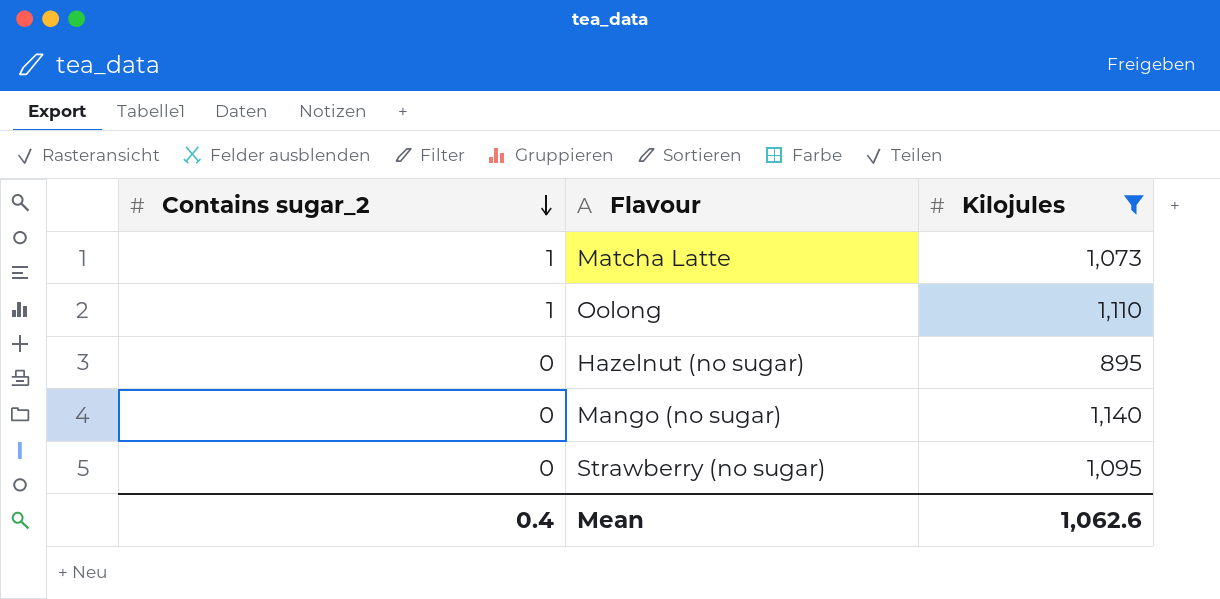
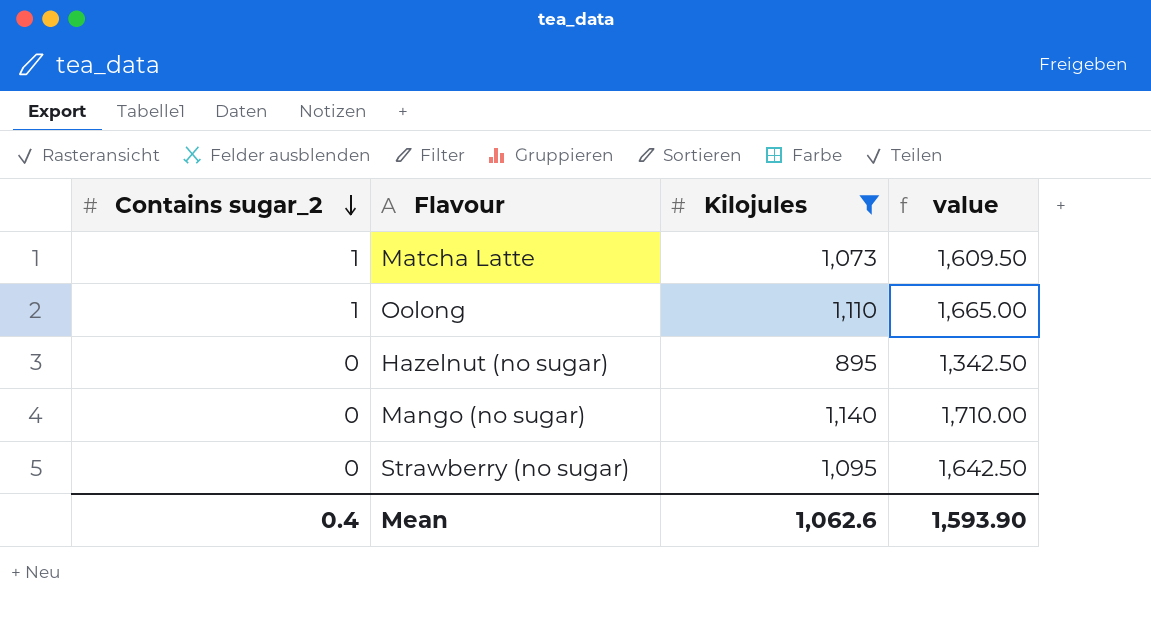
column value | formula: none -> [Kilojules] * 1.5

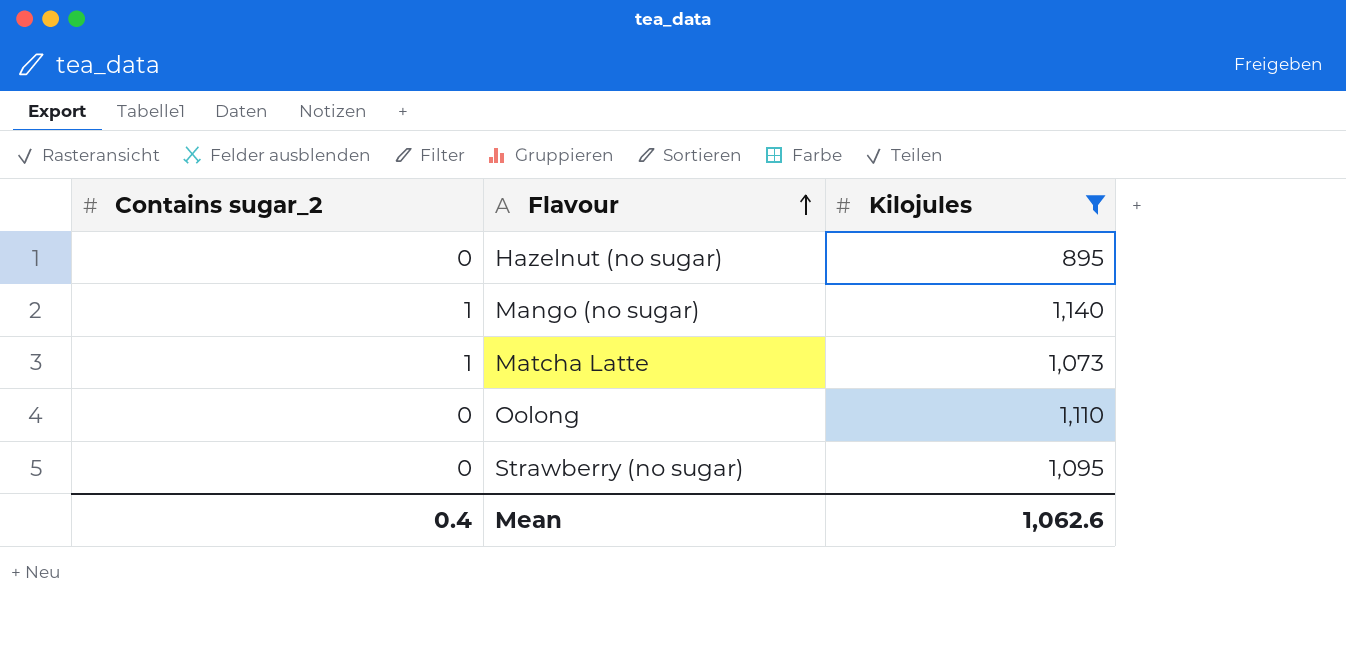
row order: Contains sugar_2 descending -> Flavour ascending
column value | formula: [Kilojules] * 1.5 -> none
Mango (no sugar) | Contains sugar_2: 0 -> 1
Oolong | Contains sugar_2: 1 -> 0

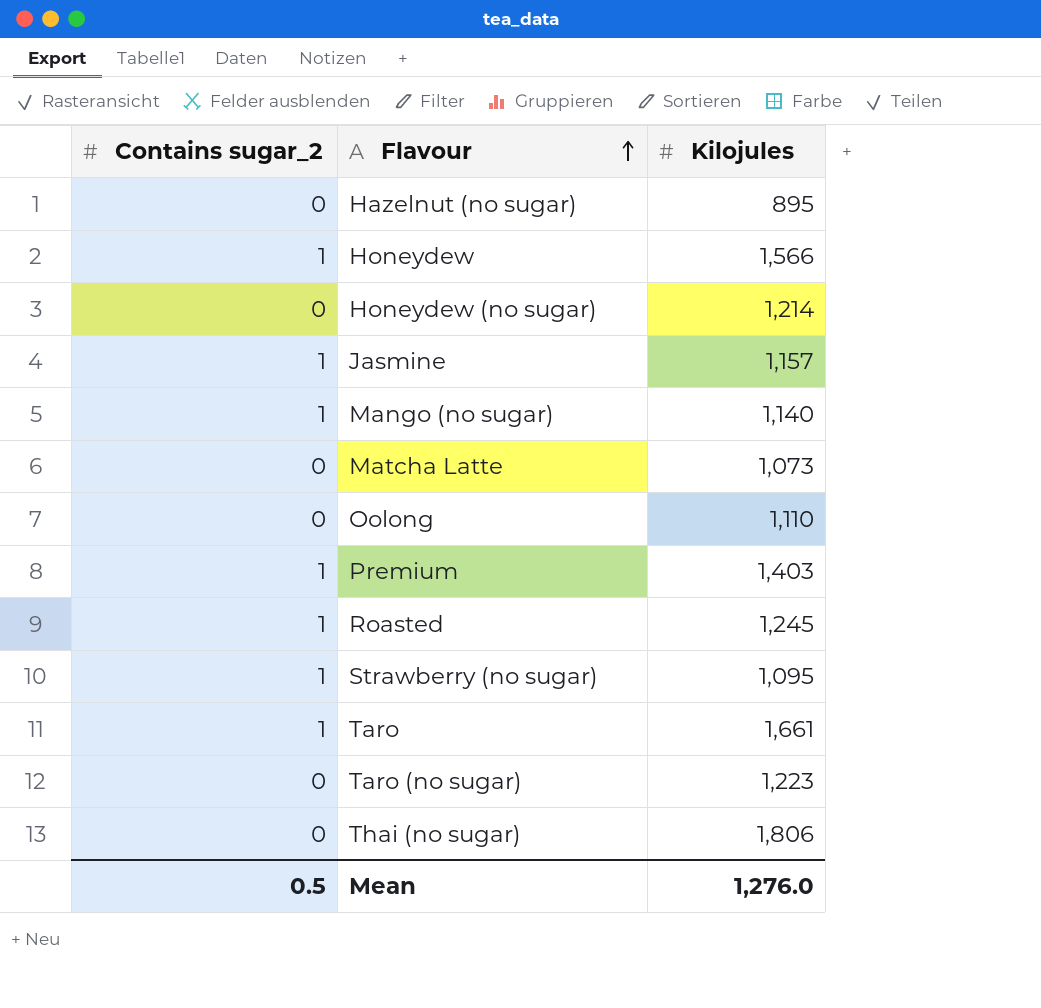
filter: Kilojules <= 1,140 -> none
Matcha Latte | Contains sugar_2: 1 -> 0
Strawberry (no sugar) | Contains sugar_2: 0 -> 1
Mean | Contains sugar_2: 0.4 -> 0.5
Mean | Kilojules: 1,062.6 -> 1,276.0

